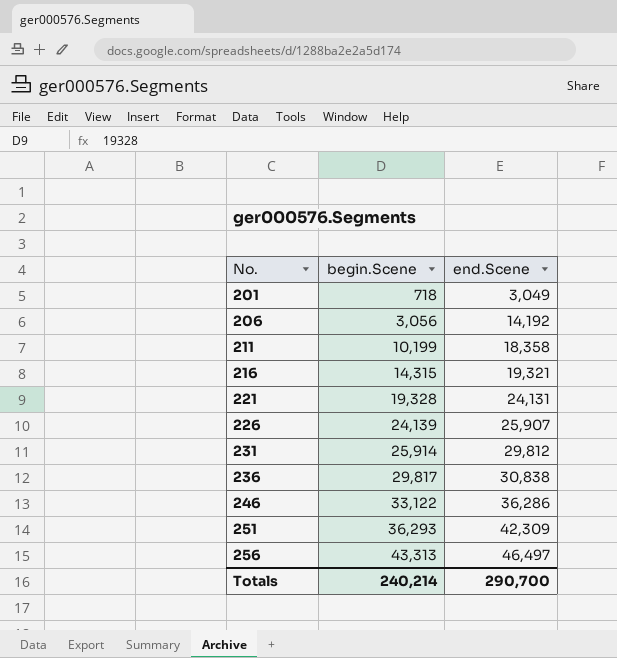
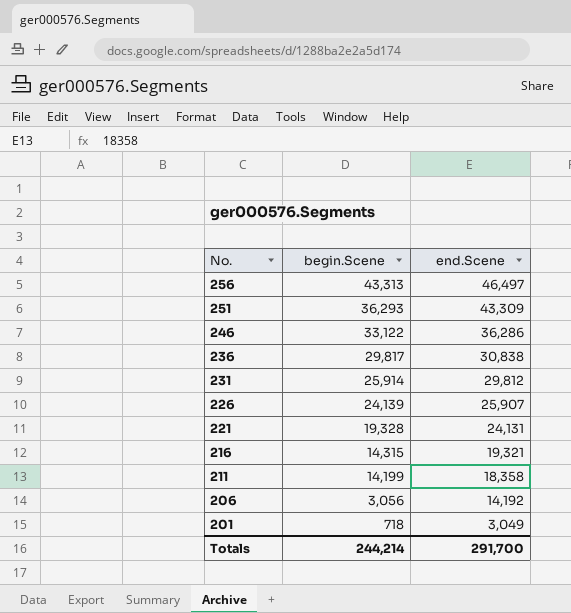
row order: No. ascending -> No. descending
251 | end.Scene: 42,309 -> 43,309
211 | begin.Scene: 10,199 -> 14,199
Totals | begin.Scene: 240,214 -> 244,214
Totals | end.Scene: 290,700 -> 291,700

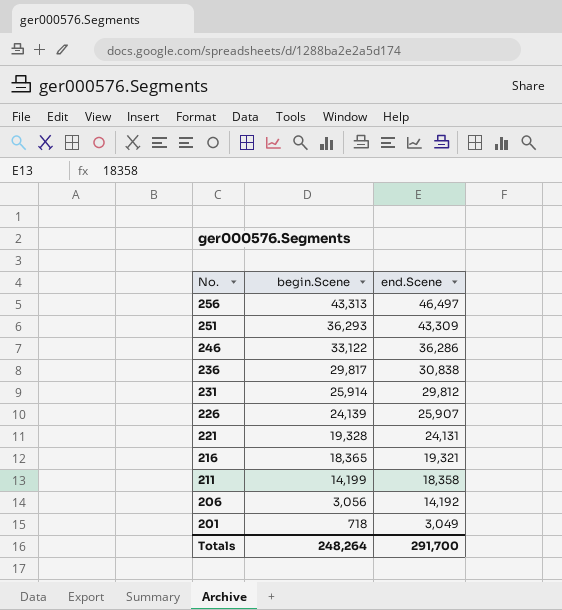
216 | begin.Scene: 14,315 -> 18,365
Totals | begin.Scene: 244,214 -> 248,264

